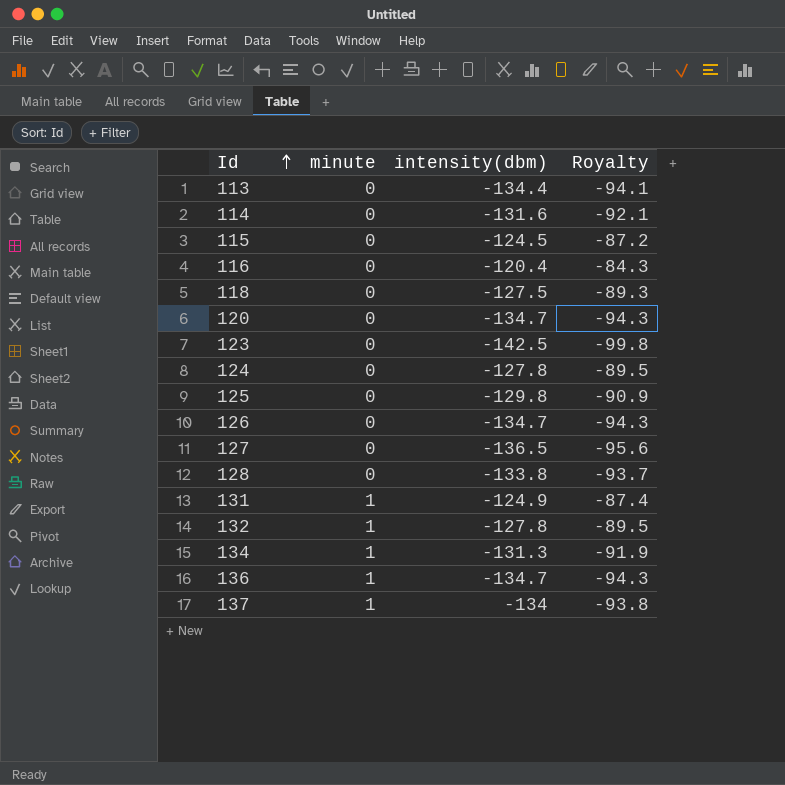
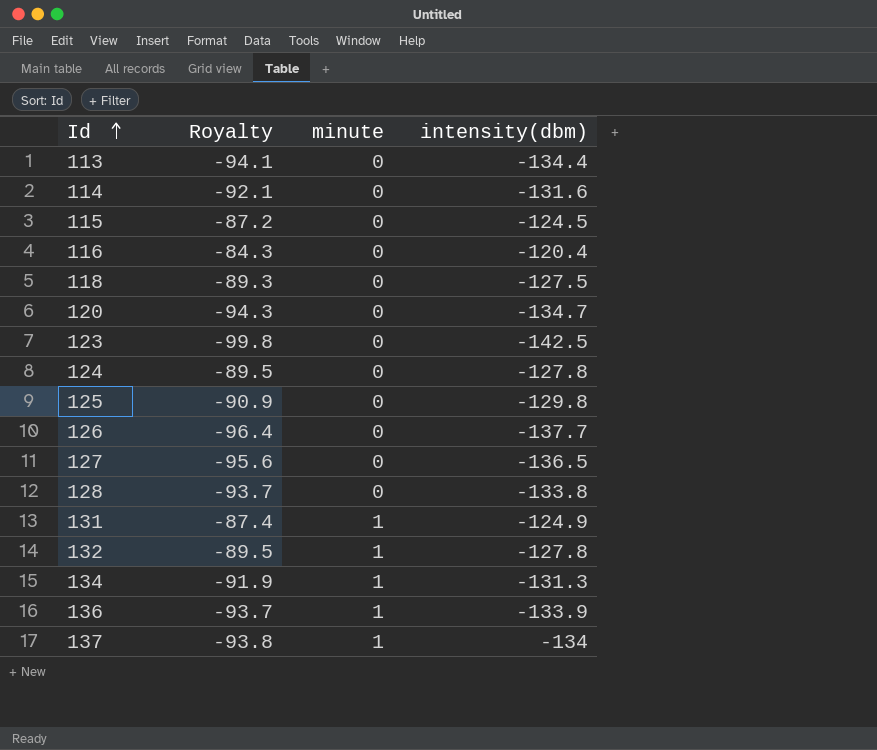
column Royalty | position: 4 -> 2
126 | Royalty: -94.3 -> -96.4
126 | intensity(dbm): -134.7 -> -137.7
136 | Royalty: -94.3 -> -93.7
136 | intensity(dbm): -134.7 -> -133.9

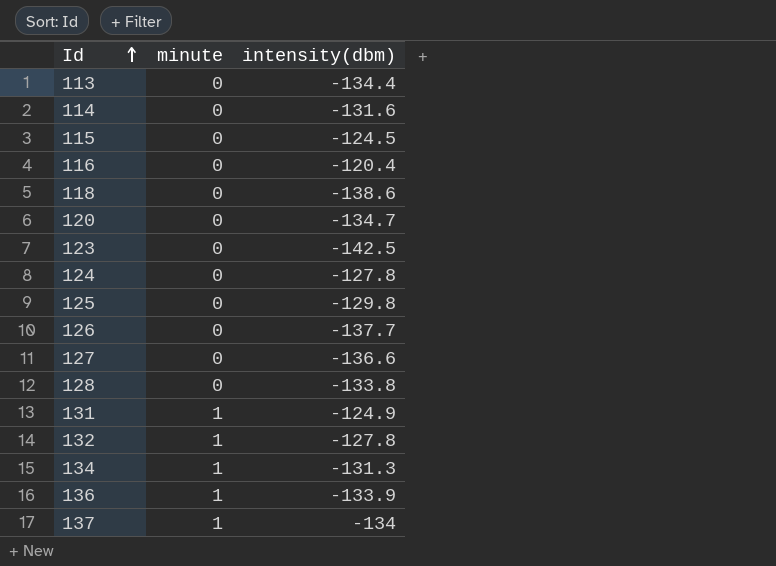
column Royalty | formula: [intensity(dbm)] * 0.7 -> none
118 | intensity(dbm): -127.5 -> -138.6
127 | intensity(dbm): -136.5 -> -136.6

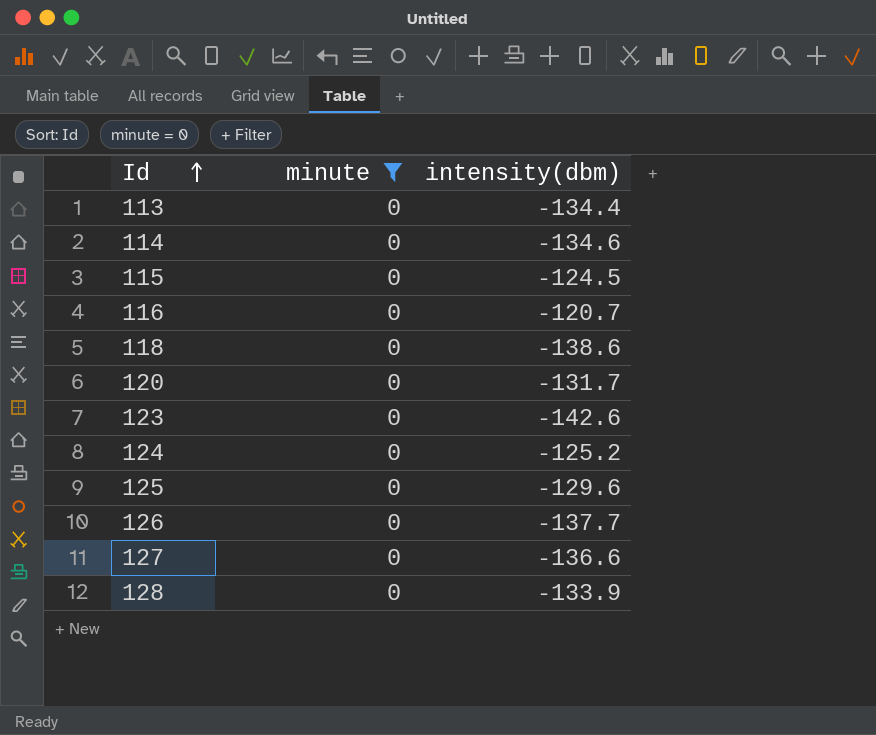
filter: none -> minute = 0
114 | intensity(dbm): -131.6 -> -134.6
116 | intensity(dbm): -120.4 -> -120.7
120 | intensity(dbm): -134.7 -> -131.7
123 | intensity(dbm): -142.5 -> -142.6
124 | intensity(dbm): -127.8 -> -125.2
125 | intensity(dbm): -129.8 -> -129.6
128 | intensity(dbm): -133.8 -> -133.9

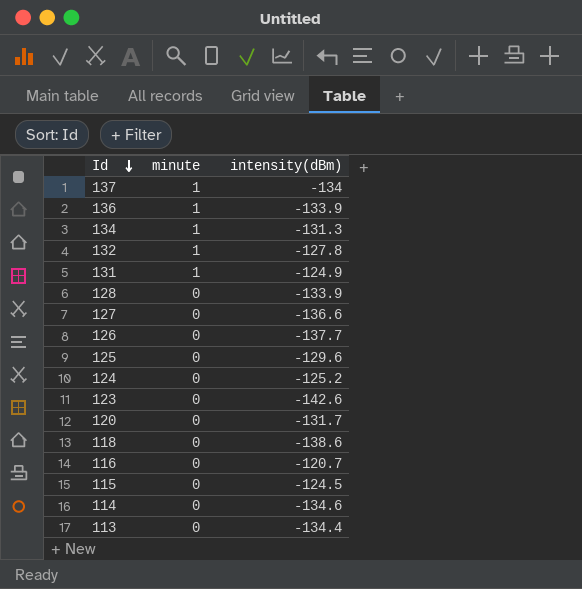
filter: minute = 0 -> none
row order: Id ascending -> Id descending
column name: intensity(dbm) -> intensity(dBm)

